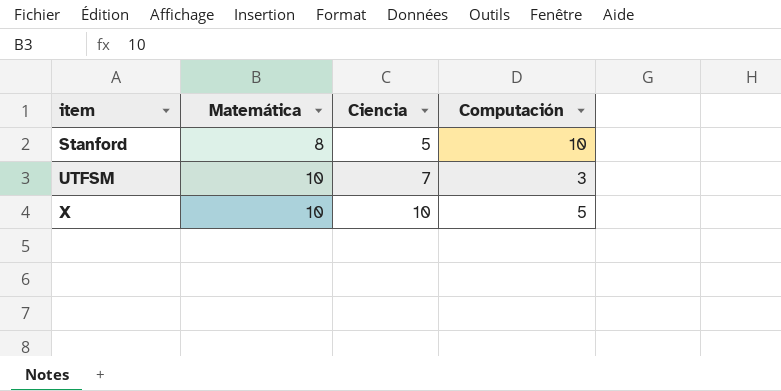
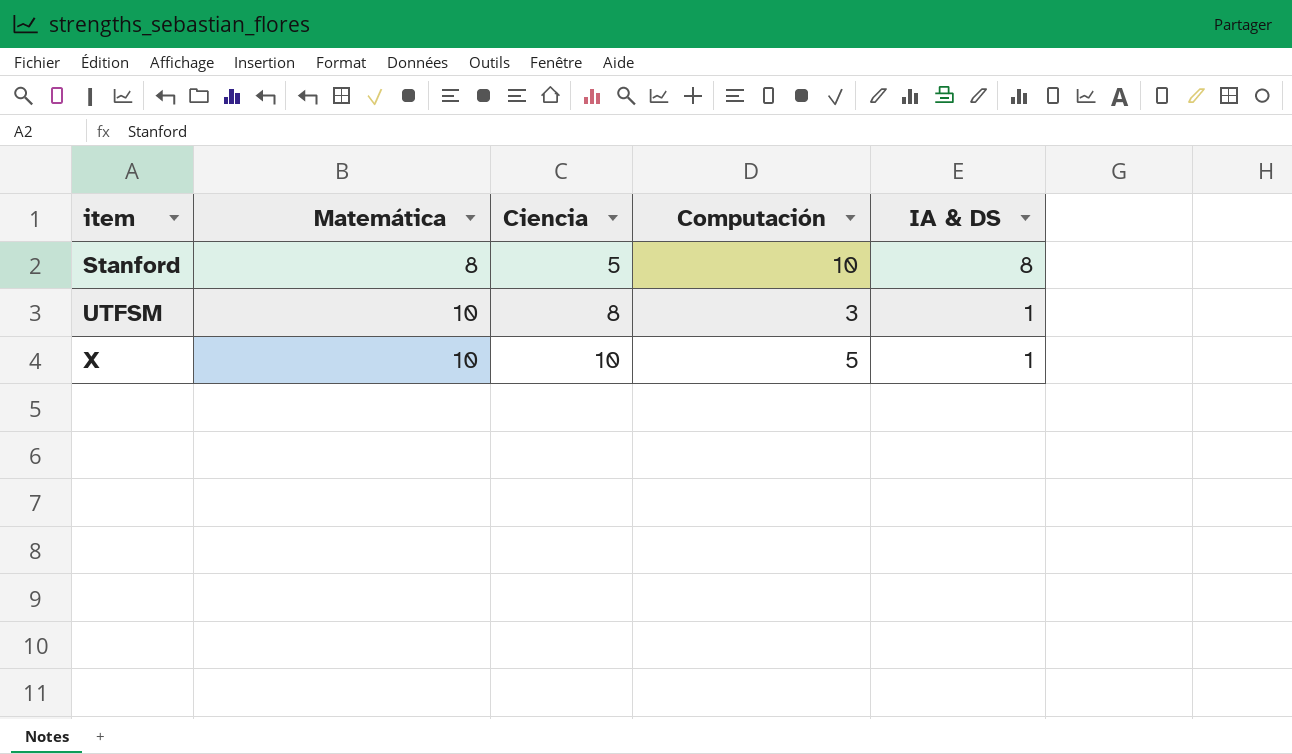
column IA & DS | position: none -> 5
UTFSM | Ciencia: 7 -> 8

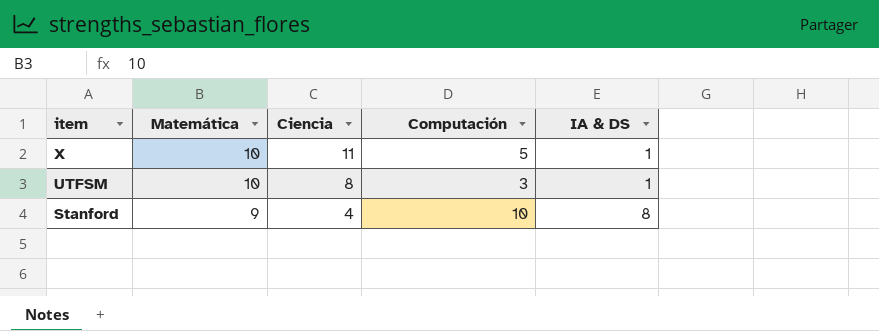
row order: item ascending -> item descending
X | Ciencia: 10 -> 11
Stanford | Matemática: 8 -> 9
Stanford | Ciencia: 5 -> 4

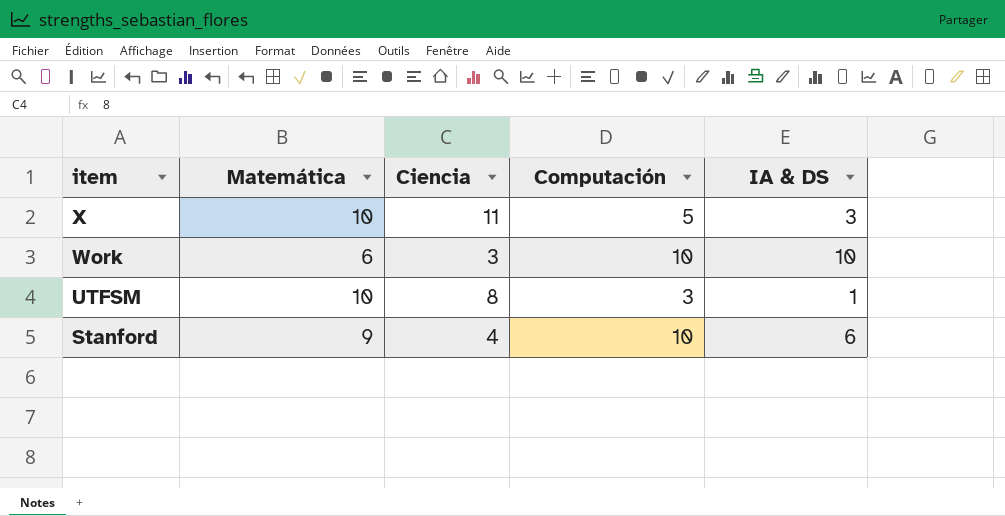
X | IA & DS: 1 -> 3
row Work: none -> 6 | 3 | 10 | 10
Stanford | IA & DS: 8 -> 6

